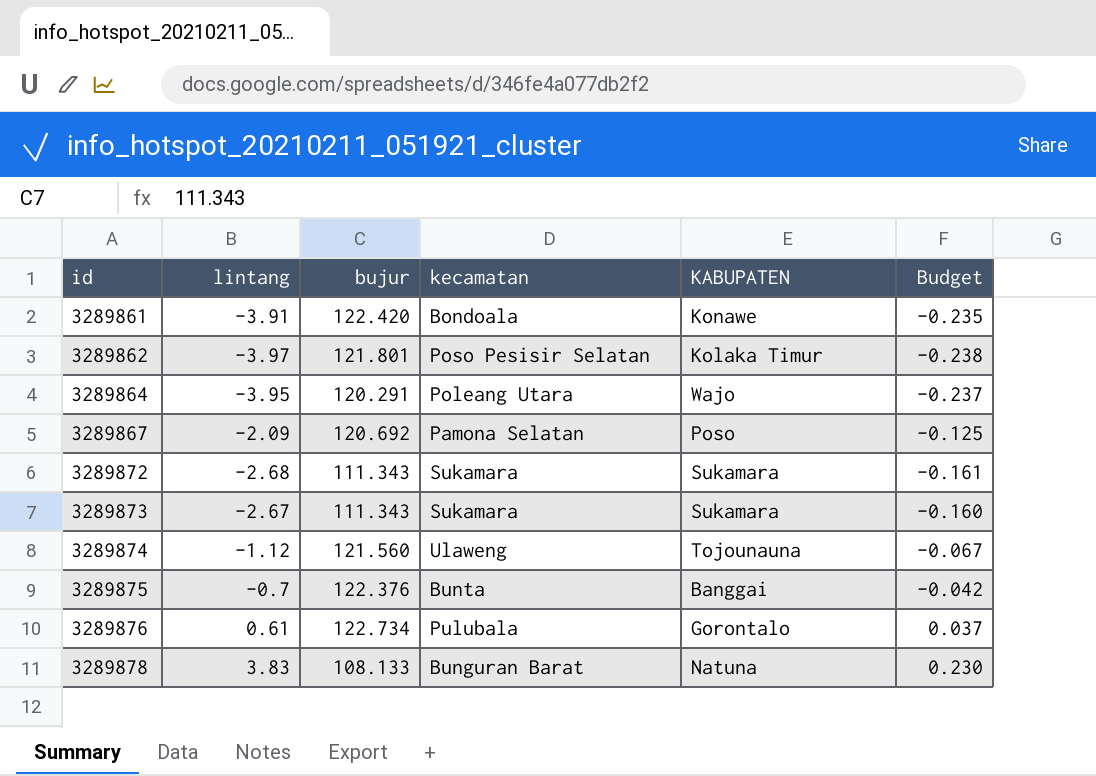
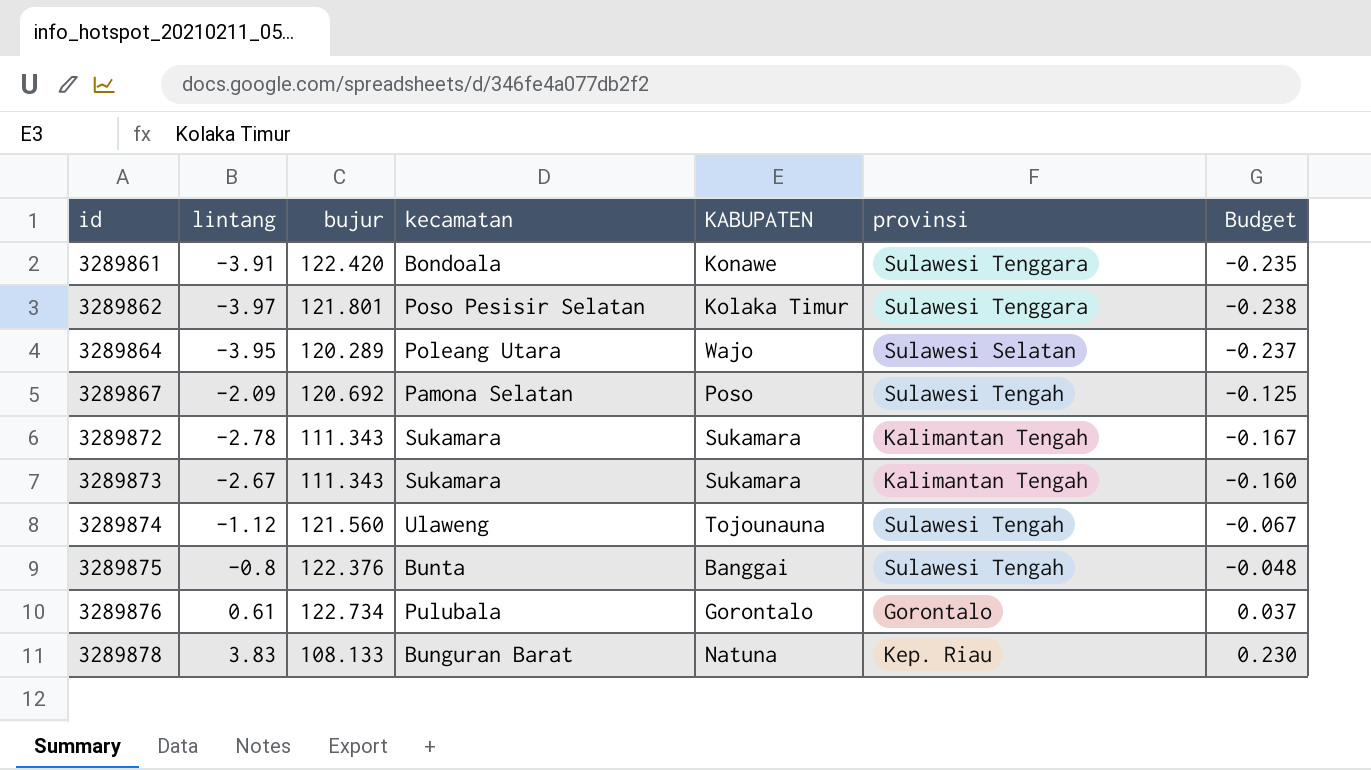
column provinsi | position: none -> 6
3289864 | bujur: 120.291 -> 120.289
3289872 | lintang: -2.68 -> -2.78
3289872 | Budget: -0.161 -> -0.167
3289875 | lintang: -0.7 -> -0.8
3289875 | Budget: -0.042 -> -0.048

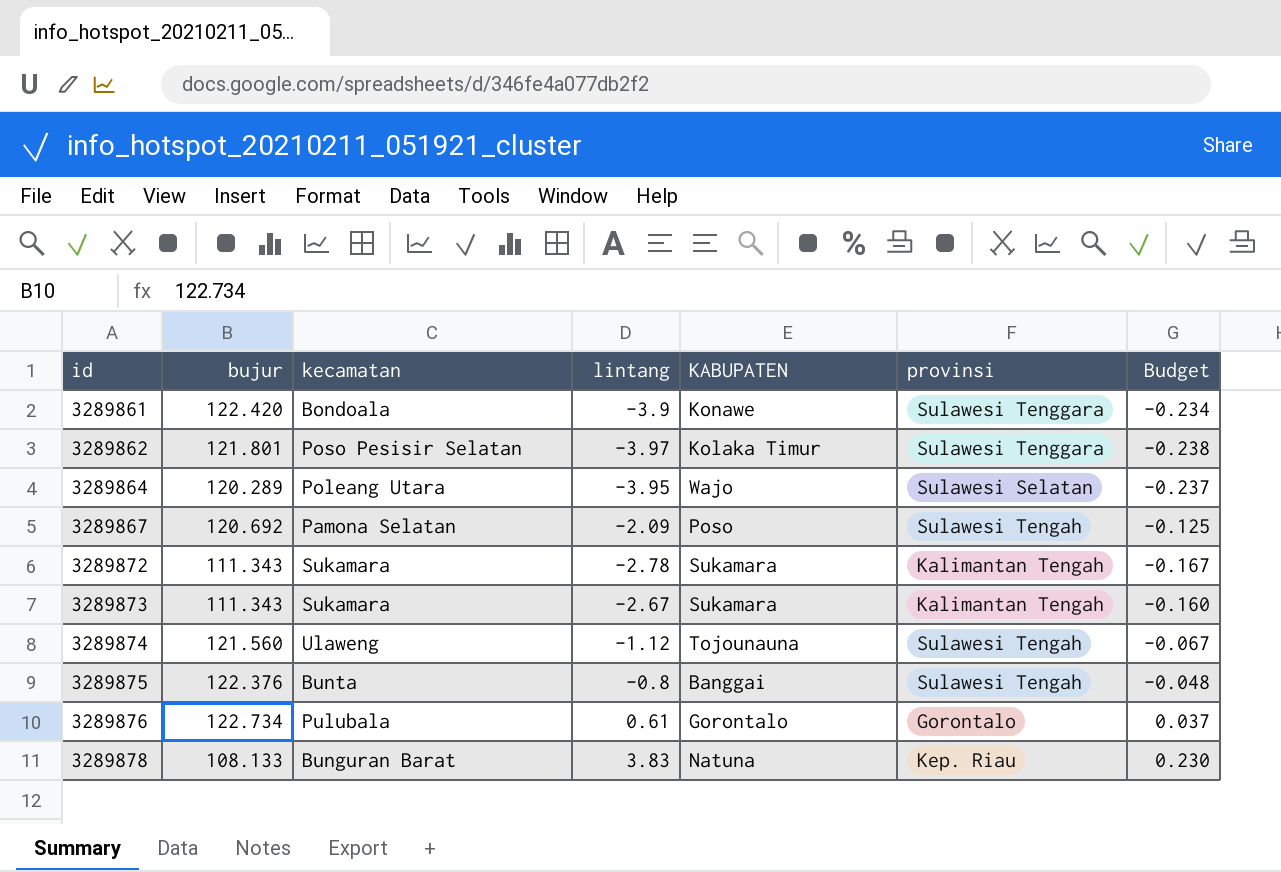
column lintang | position: 2 -> 4
3289861 | lintang: -3.91 -> -3.9
3289861 | Budget: -0.235 -> -0.234

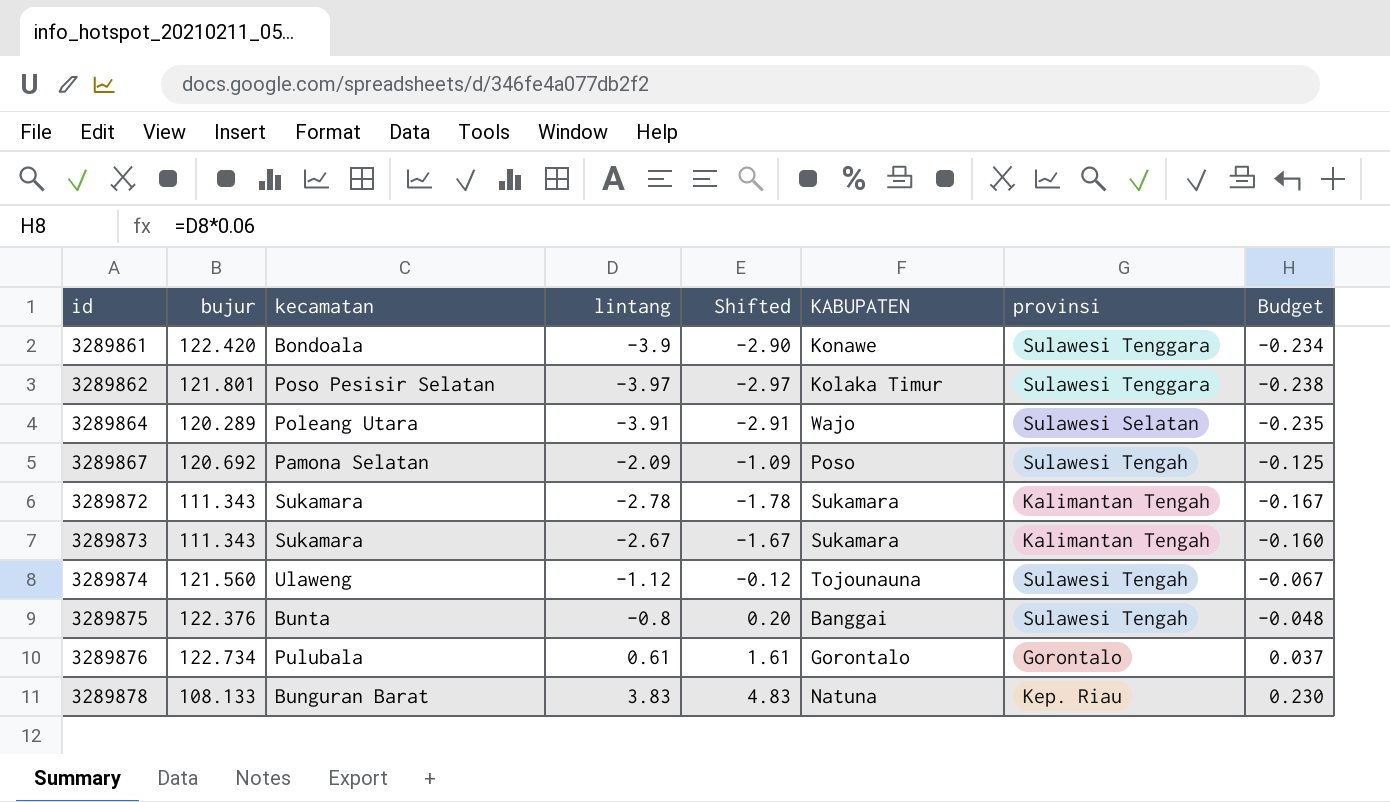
column Shifted | formula: none -> [lintang] + 1
3289864 | lintang: -3.95 -> -3.91
3289864 | Budget: -0.237 -> -0.235

